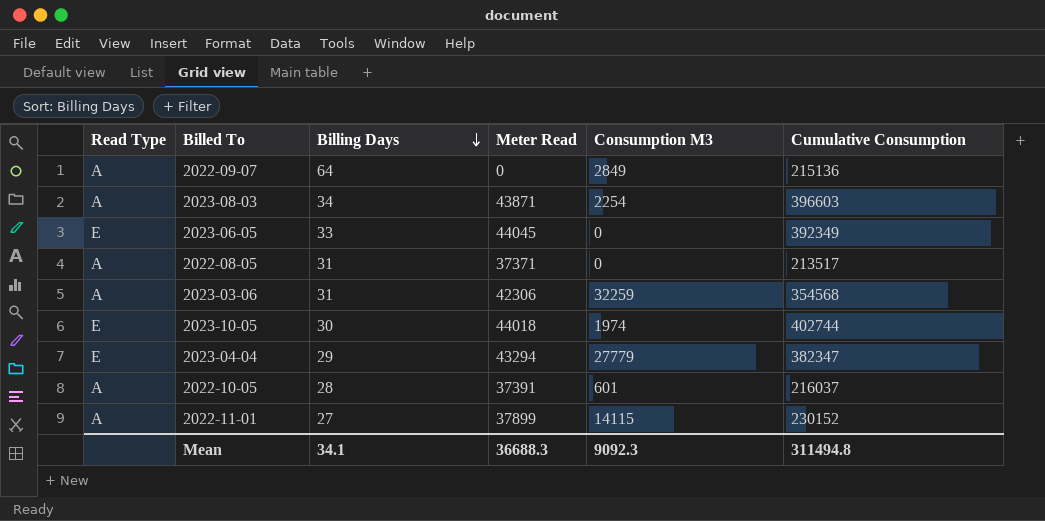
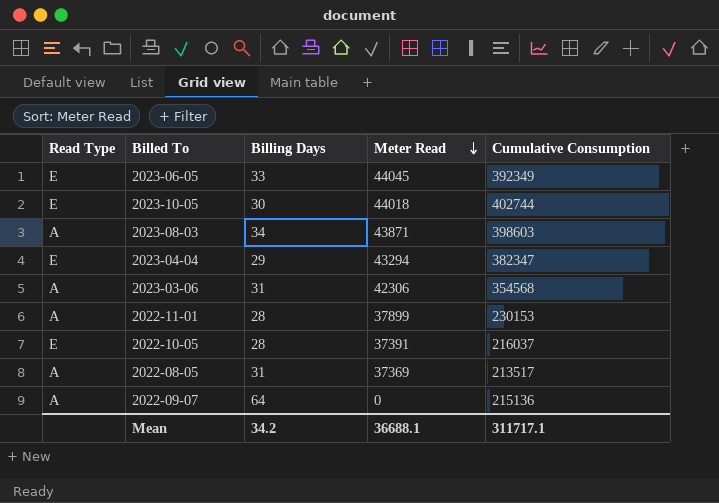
row order: Billing Days descending -> Meter Read descending
column Consumption M3 | position: 5 -> none
2023-08-03 | Cumulative Consumption: 396603 -> 398603
2022-11-01 | Billing Days: 27 -> 28
2022-11-01 | Cumulative Consumption: 230152 -> 230153
2022-10-05 | Read Type: A -> E
2022-08-05 | Meter Read: 37371 -> 37369
Mean | Billing Days: 34.1 -> 34.2
Mean | Meter Read: 36688.3 -> 36688.1
Mean | Cumulative Consumption: 311494.8 -> 311717.1

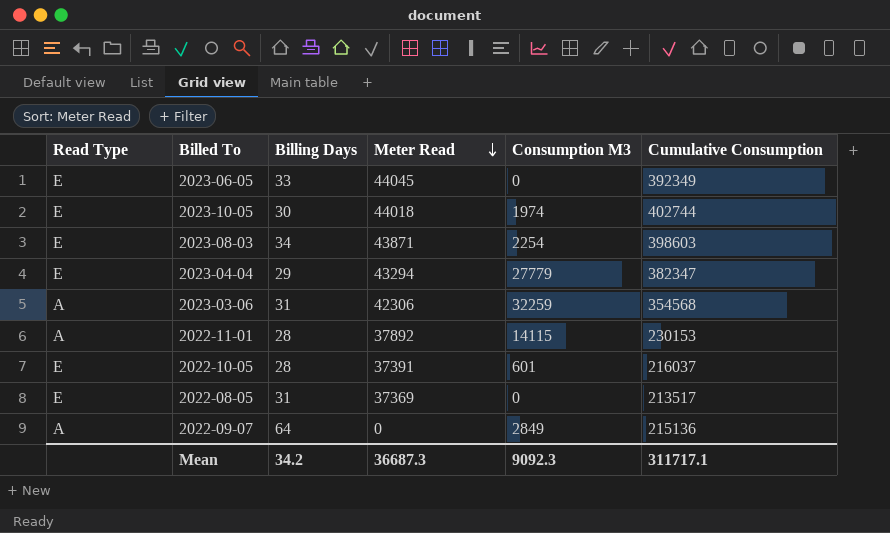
column Consumption M3 | position: none -> 5
2023-08-03 | Read Type: A -> E
2022-11-01 | Meter Read: 37899 -> 37892
2022-08-05 | Read Type: A -> E
Mean | Meter Read: 36688.1 -> 36687.3

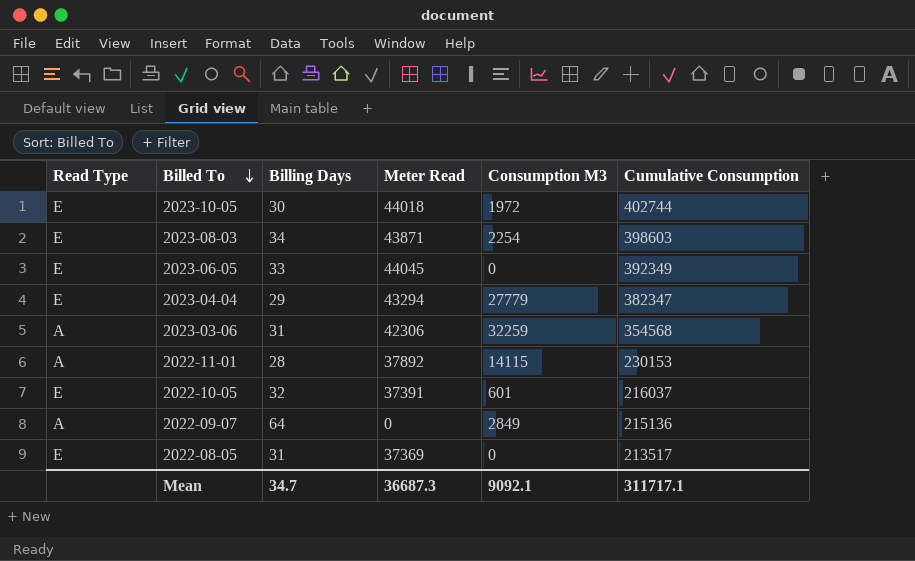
row order: Meter Read descending -> Billed To descending
2023-10-05 | Consumption M3: 1974 -> 1972
2022-10-05 | Billing Days: 28 -> 32
Mean | Billing Days: 34.2 -> 34.7
Mean | Consumption M3: 9092.3 -> 9092.1

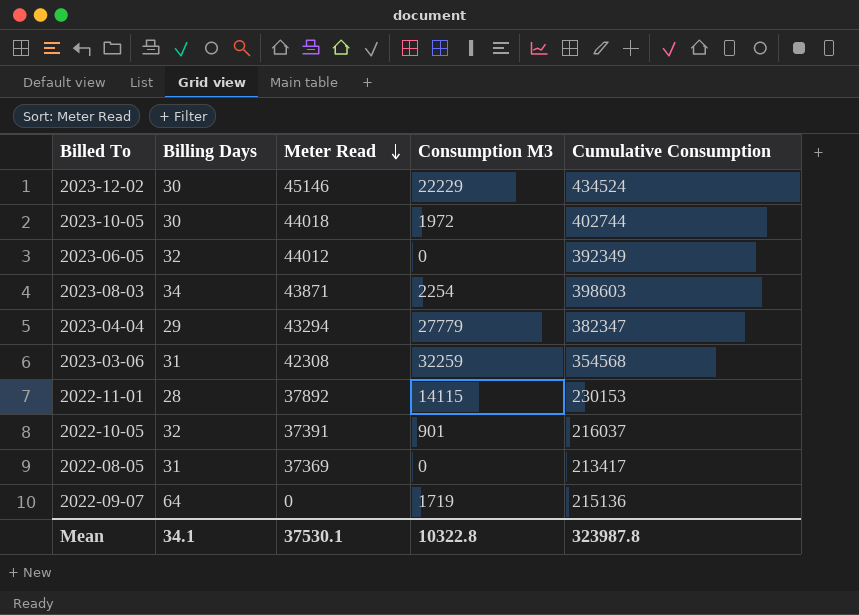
row order: Billed To descending -> Meter Read descending
column Read Type | position: 1 -> none
row 2023-12-02: none -> 30 | 45146 | 22229 | 434524
2023-06-05 | Billing Days: 33 -> 32
2023-06-05 | Meter Read: 44045 -> 44012
2023-03-06 | Meter Read: 42306 -> 42308
2022-10-05 | Consumption M3: 601 -> 901
2022-08-05 | Cumulative Consumption: 213517 -> 213417
2022-09-07 | Consumption M3: 2849 -> 1719
Mean | Billing Days: 34.7 -> 34.1
Mean | Meter Read: 36687.3 -> 37530.1
Mean | Consumption M3: 9092.1 -> 10322.8
Mean | Cumulative Consumption: 311717.1 -> 323987.8

